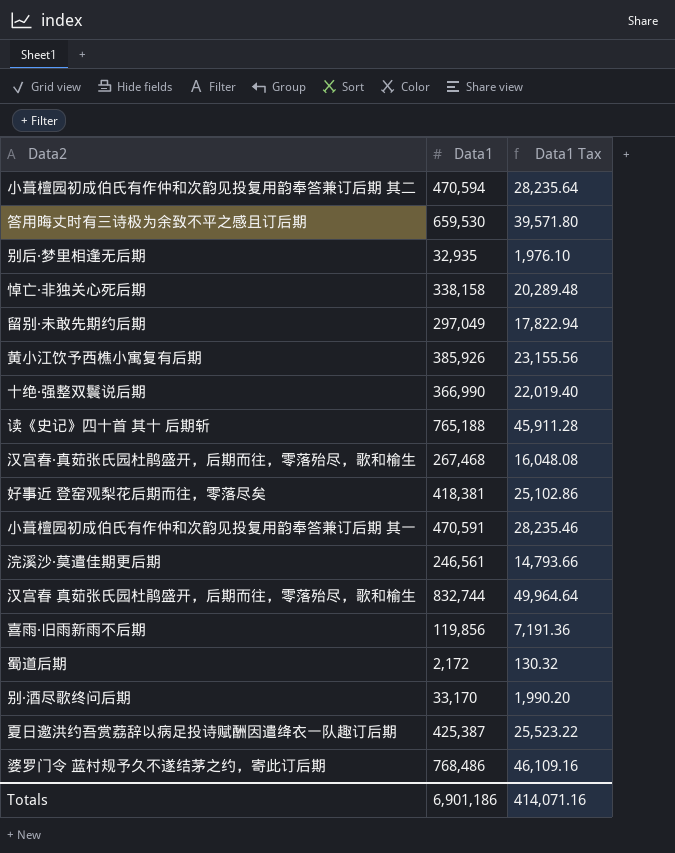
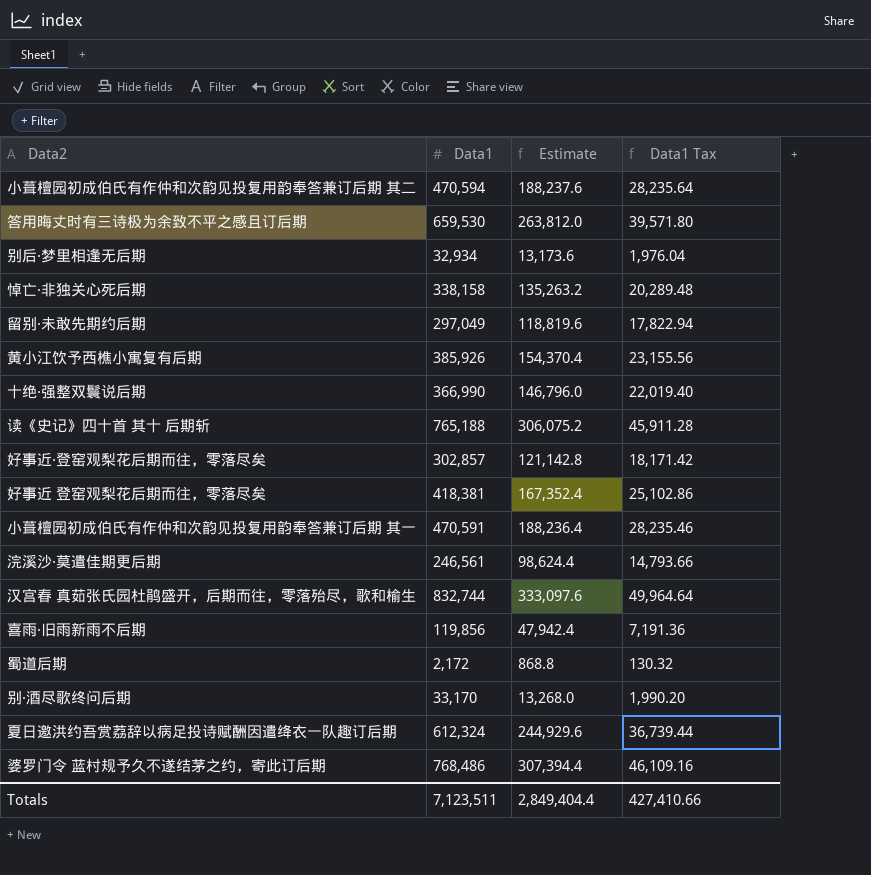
column Estimate | formula: none -> [Data1] * 0.4
row 汉宫春·真茹张氏园杜鹃盛开，后期而往，零落殆尽，歌和榆生: 267,468 | 16,048.08 -> none
别后·梦里相逢无后期 | Data1: 32,935 -> 32,934
别后·梦里相逢无后期 | Data1 Tax: 1,976.10 -> 1,976.04
row 好事近·登窑观梨花后期而往，零落尽矣: none -> 302,857 | 121,142.8 | 18,171.42
夏日邀洪约吾赏荔辞以病足投诗赋酬因遣绛衣一队趣订后期 | Data1: 425,387 -> 612,324
夏日邀洪约吾赏荔辞以病足投诗赋酬因遣绛衣一队趣订后期 | Data1 Tax: 25,523.22 -> 36,739.44
Totals | Data1: 6,901,186 -> 7,123,511
Totals | Data1 Tax: 414,071.16 -> 427,410.66

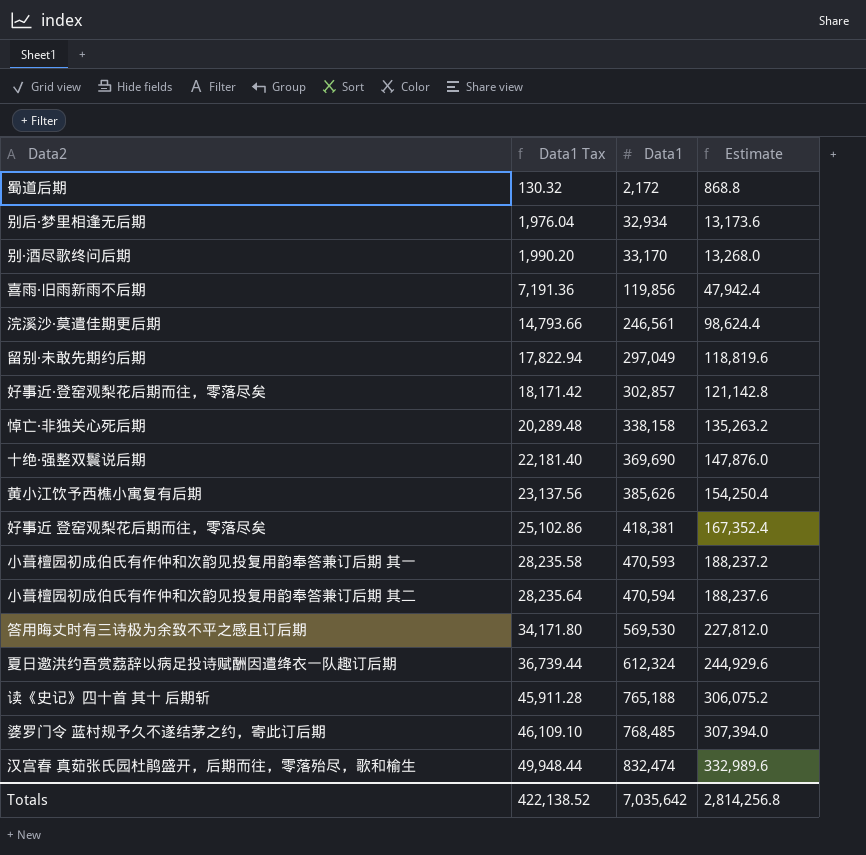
row order: none -> Data1 Tax ascending
column Data1 Tax | position: 4 -> 2
十绝·强整双鬟说后期 | Data1 Tax: 22,019.40 -> 22,181.40
十绝·强整双鬟说后期 | Data1: 366,990 -> 369,690
十绝·强整双鬟说后期 | Estimate: 146,796.0 -> 147,876.0
黄小江饮予西樵小寓复有后期 | Data1 Tax: 23,155.56 -> 23,137.56
黄小江饮予西樵小寓复有后期 | Data1: 385,926 -> 385,626
黄小江饮予西樵小寓复有后期 | Estimate: 154,370.4 -> 154,250.4
小葺檀园初成伯氏有作仲和次韵见投复用韵奉答兼订后期 其一 | Data1 Tax: 28,235.46 -> 28,235.58
小葺檀园初成伯氏有作仲和次韵见投复用韵奉答兼订后期 其一 | Data1: 470,591 -> 470,593
小葺檀园初成伯氏有作仲和次韵见投复用韵奉答兼订后期 其一 | Estimate: 188,236.4 -> 188,237.2
答用晦丈时有三诗极为余致不平之感且订后期 | Data1 Tax: 39,571.80 -> 34,171.80
答用晦丈时有三诗极为余致不平之感且订后期 | Data1: 659,530 -> 569,530
答用晦丈时有三诗极为余致不平之感且订后期 | Estimate: 263,812.0 -> 227,812.0
婆罗门令 蓝村规予久不遂结茅之约，寄此订后期 | Data1 Tax: 46,109.16 -> 46,109.10
婆罗门令 蓝村规予久不遂结茅之约，寄此订后期 | Data1: 768,486 -> 768,485
婆罗门令 蓝村规予久不遂结茅之约，寄此订后期 | Estimate: 307,394.4 -> 307,394.0
汉宫春 真茹张氏园杜鹃盛开，后期而往，零落殆尽，歌和榆生 | Data1 Tax: 49,964.64 -> 49,948.44
汉宫春 真茹张氏园杜鹃盛开，后期而往，零落殆尽，歌和榆生 | Data1: 832,744 -> 832,474
汉宫春 真茹张氏园杜鹃盛开，后期而往，零落殆尽，歌和榆生 | Estimate: 333,097.6 -> 332,989.6
Totals | Data1 Tax: 427,410.66 -> 422,138.52
Totals | Data1: 7,123,511 -> 7,035,642
Totals | Estimate: 2,849,404.4 -> 2,814,256.8

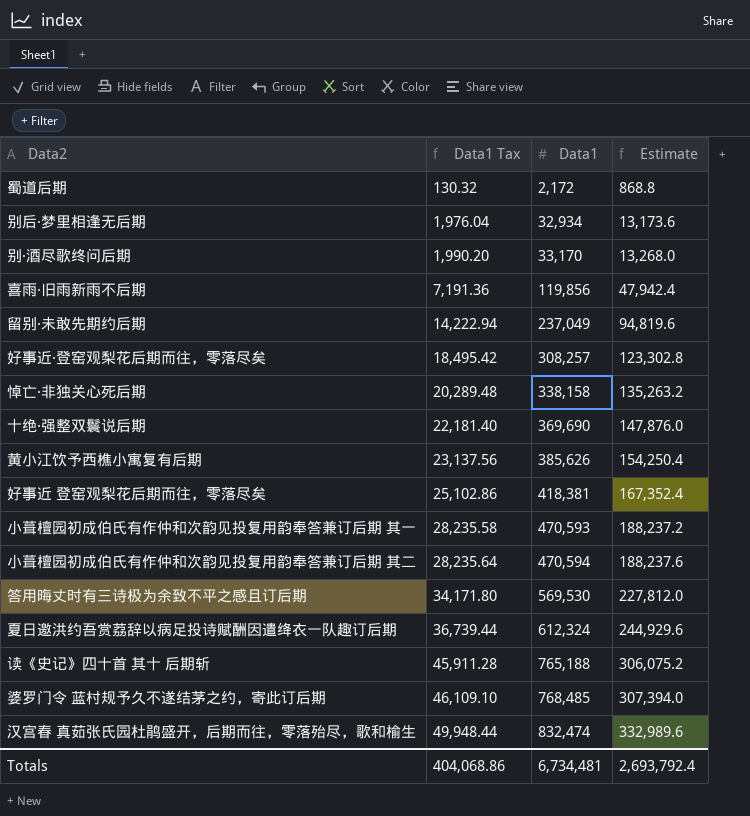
row 浣溪沙·莫遣佳期更后期: 14,793.66 | 246,561 | 98,624.4 -> none
留别·未敢先期约后期 | Data1 Tax: 17,822.94 -> 14,222.94
留别·未敢先期约后期 | Data1: 297,049 -> 237,049
留别·未敢先期约后期 | Estimate: 118,819.6 -> 94,819.6
好事近·登窑观梨花后期而往，零落尽矣 | Data1 Tax: 18,171.42 -> 18,495.42
好事近·登窑观梨花后期而往，零落尽矣 | Data1: 302,857 -> 308,257
好事近·登窑观梨花后期而往，零落尽矣 | Estimate: 121,142.8 -> 123,302.8
Totals | Data1 Tax: 422,138.52 -> 404,068.86
Totals | Data1: 7,035,642 -> 6,734,481
Totals | Estimate: 2,814,256.8 -> 2,693,792.4

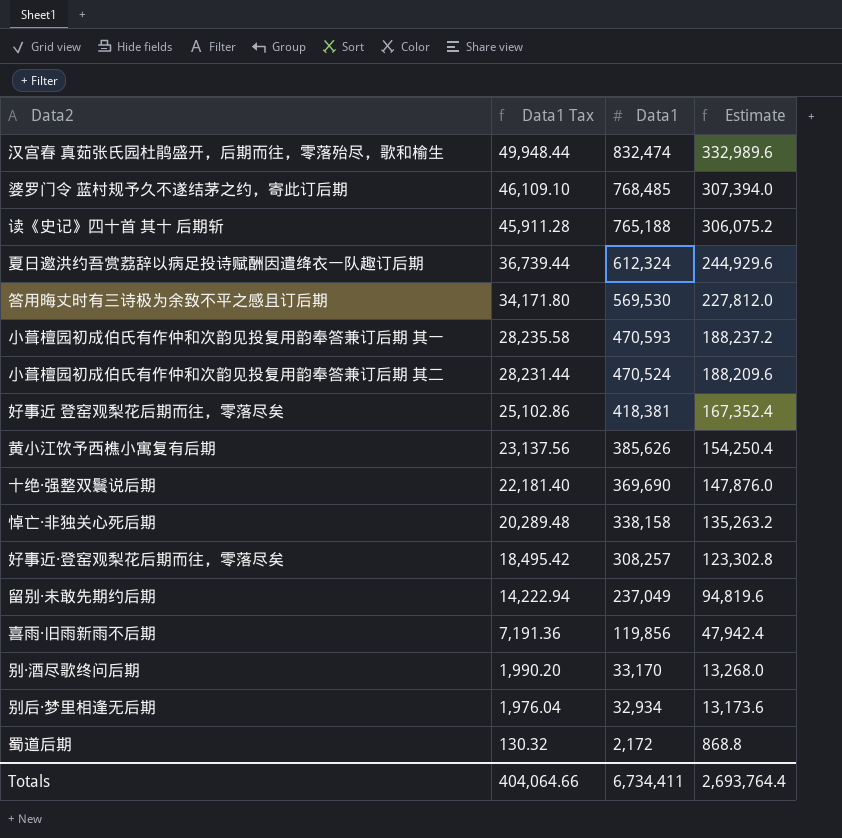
row order: Data1 Tax ascending -> Data1 Tax descending
小葺檀园初成伯氏有作仲和次韵见投复用韵奉答兼订后期 其二 | Data1 Tax: 28,235.64 -> 28,231.44
小葺檀园初成伯氏有作仲和次韵见投复用韵奉答兼订后期 其二 | Data1: 470,594 -> 470,524
小葺檀园初成伯氏有作仲和次韵见投复用韵奉答兼订后期 其二 | Estimate: 188,237.6 -> 188,209.6
Totals | Data1 Tax: 404,068.86 -> 404,064.66
Totals | Data1: 6,734,481 -> 6,734,411
Totals | Estimate: 2,693,792.4 -> 2,693,764.4

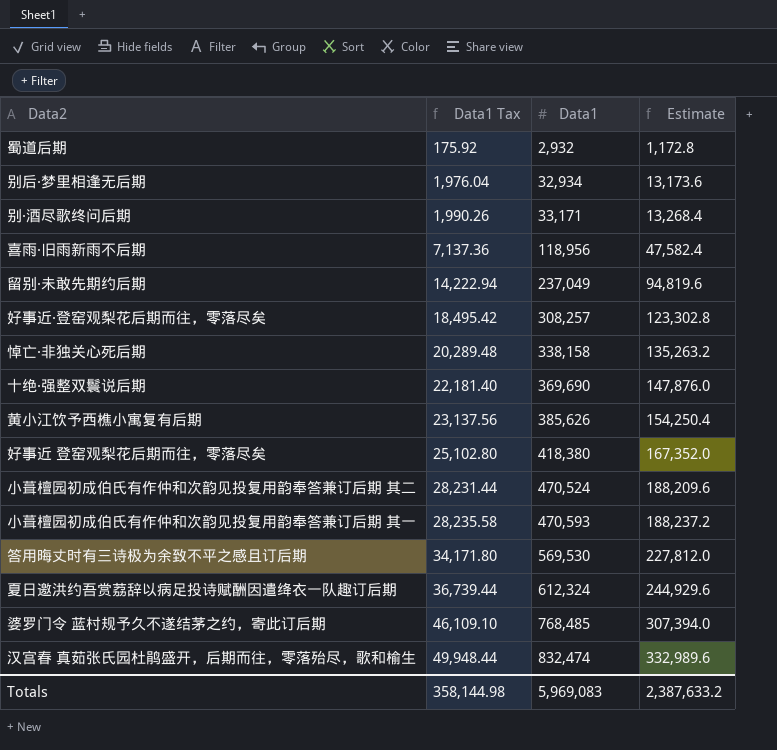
row order: Data1 Tax descending -> Data1 Tax ascending
row 读《史记》四十首 其十 后期斩: 45,911.28 | 765,188 | 306,075.2 -> none
蜀道后期 | Data1 Tax: 130.32 -> 175.92
蜀道后期 | Data1: 2,172 -> 2,932
蜀道后期 | Estimate: 868.8 -> 1,172.8
别·酒尽歌终问后期 | Data1 Tax: 1,990.20 -> 1,990.26
别·酒尽歌终问后期 | Data1: 33,170 -> 33,171
别·酒尽歌终问后期 | Estimate: 13,268.0 -> 13,268.4
喜雨·旧雨新雨不后期 | Data1 Tax: 7,191.36 -> 7,137.36
喜雨·旧雨新雨不后期 | Data1: 119,856 -> 118,956
喜雨·旧雨新雨不后期 | Estimate: 47,942.4 -> 47,582.4
好事近 登窑观梨花后期而往，零落尽矣 | Data1 Tax: 25,102.86 -> 25,102.80
好事近 登窑观梨花后期而往，零落尽矣 | Data1: 418,381 -> 418,380
好事近 登窑观梨花后期而往，零落尽矣 | Estimate: 167,352.4 -> 167,352.0
Totals | Data1 Tax: 404,064.66 -> 358,144.98
Totals | Data1: 6,734,411 -> 5,969,083
Totals | Estimate: 2,693,764.4 -> 2,387,633.2

